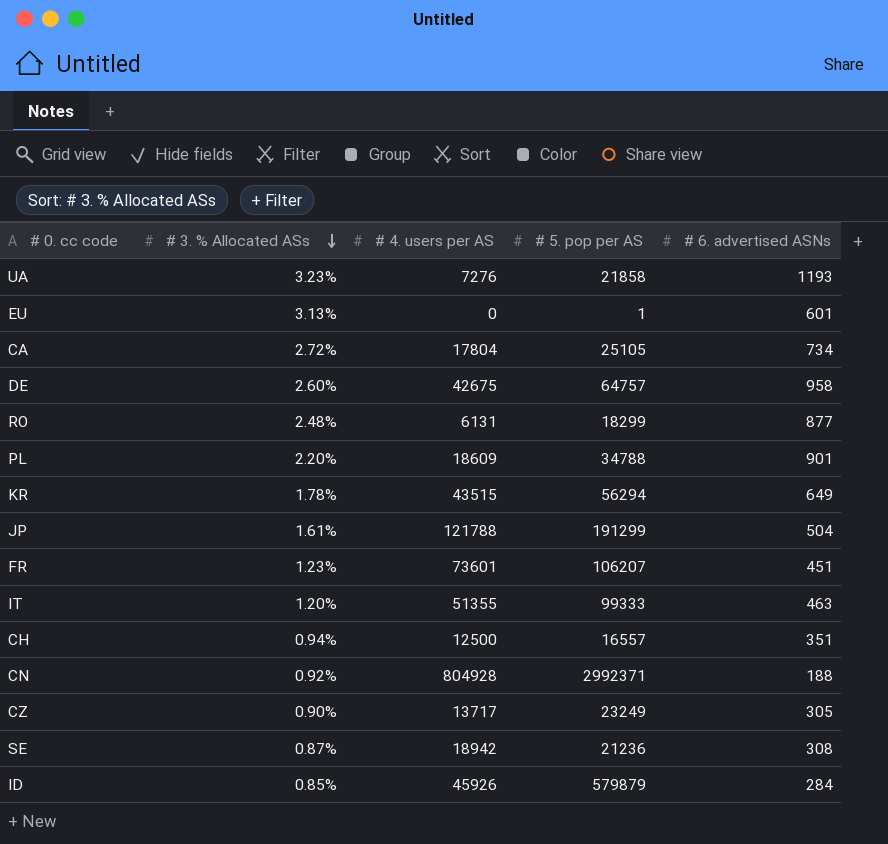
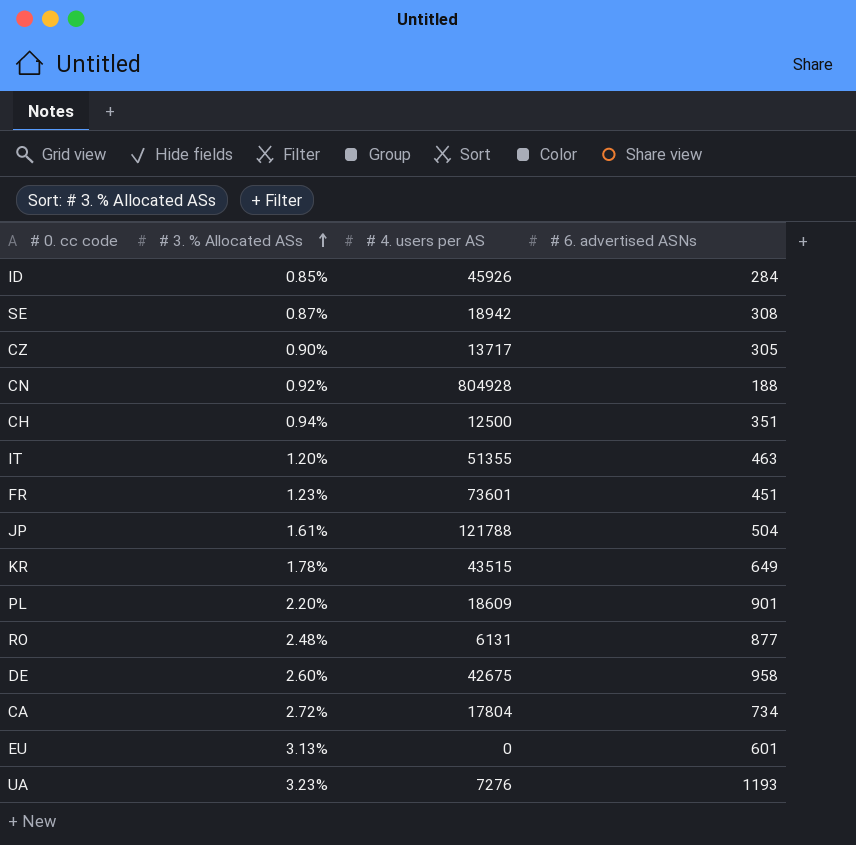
row order: # 3. % Allocated ASs descending -> # 3. % Allocated ASs ascending
column # 5. pop per AS | position: 4 -> none

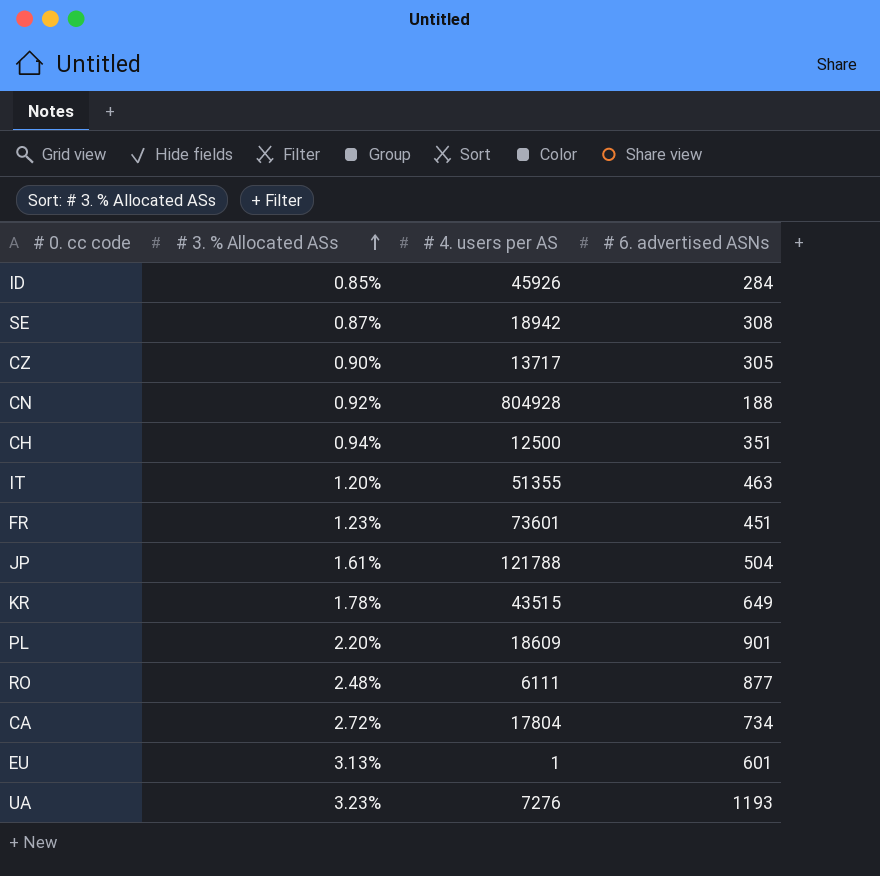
row DE: 2.60% | 42675 | 958 -> none
RO | # 4. users per AS: 6131 -> 6111
EU | # 4. users per AS: 0 -> 1

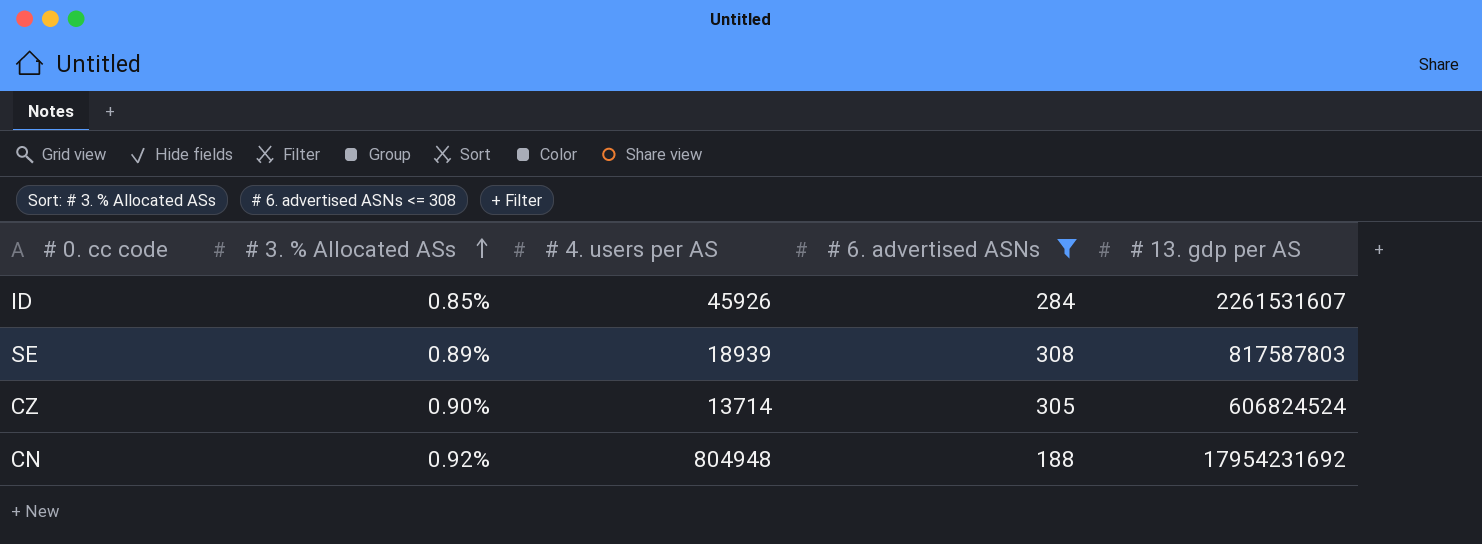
filter: none -> # 6. advertised ASNs <= 308
column # 13. gdp per AS | position: none -> 5
SE | # 3. % Allocated ASs: 0.87% -> 0.89%
SE | # 4. users per AS: 18942 -> 18939
CZ | # 4. users per AS: 13717 -> 13714
CN | # 4. users per AS: 804928 -> 804948

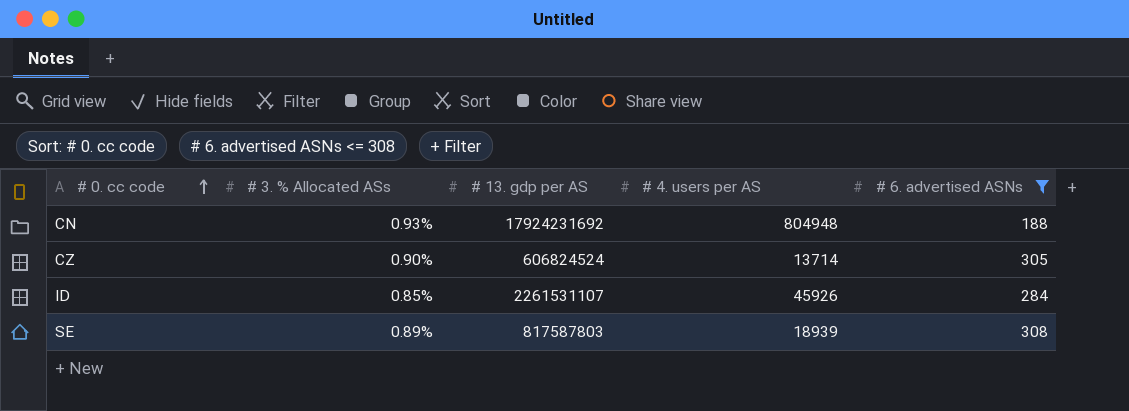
row order: # 3. % Allocated ASs ascending -> # 0. cc code ascending
column # 13. gdp per AS | position: 5 -> 3
CN | # 3. % Allocated ASs: 0.92% -> 0.93%
CN | # 13. gdp per AS: 17954231692 -> 17924231692
ID | # 13. gdp per AS: 2261531607 -> 2261531107

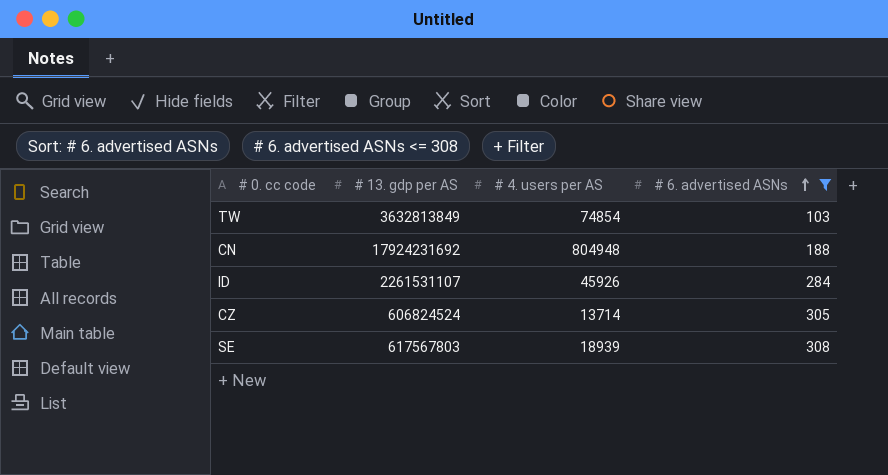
row order: # 0. cc code ascending -> # 6. advertised ASNs ascending
column # 3. % Allocated ASs | position: 2 -> none
row TW: none -> 3632813849 | 74854 | 103
SE | # 13. gdp per AS: 817587803 -> 617567803

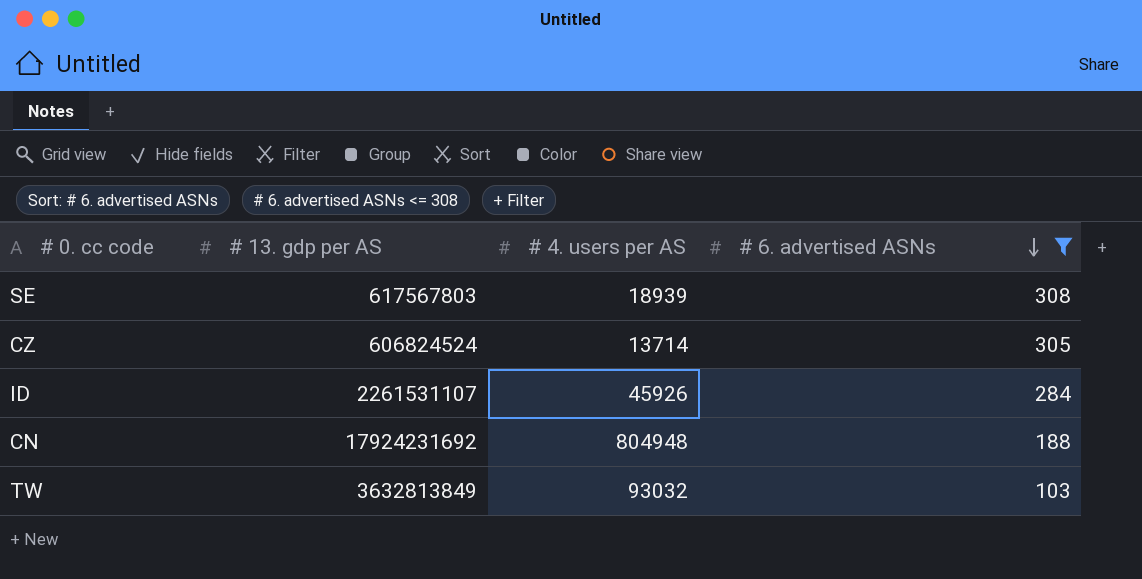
row order: # 6. advertised ASNs ascending -> # 6. advertised ASNs descending
TW | # 4. users per AS: 74854 -> 93032

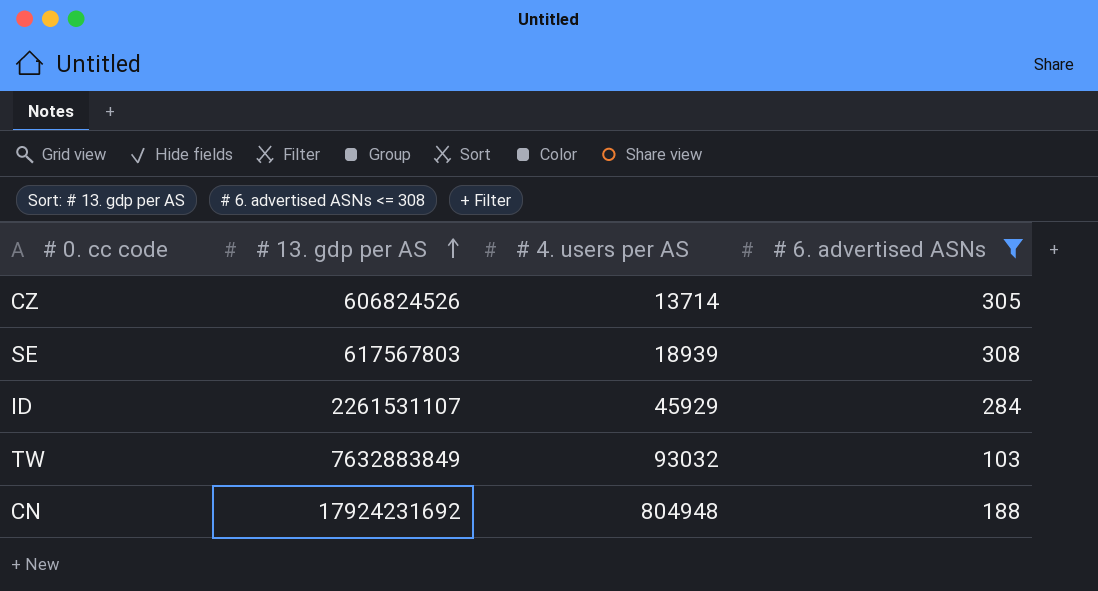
row order: # 6. advertised ASNs descending -> # 13. gdp per AS ascending
CZ | # 13. gdp per AS: 606824524 -> 606824526
ID | # 4. users per AS: 45926 -> 45929
TW | # 13. gdp per AS: 3632813849 -> 7632883849

